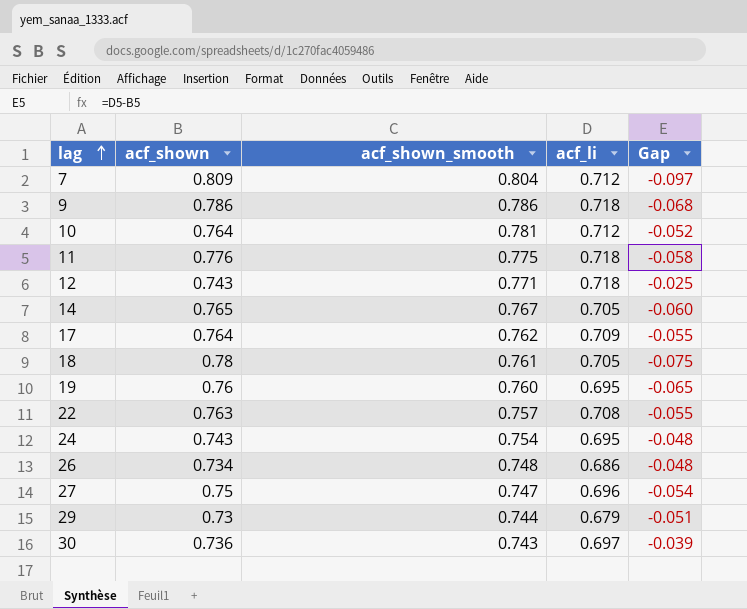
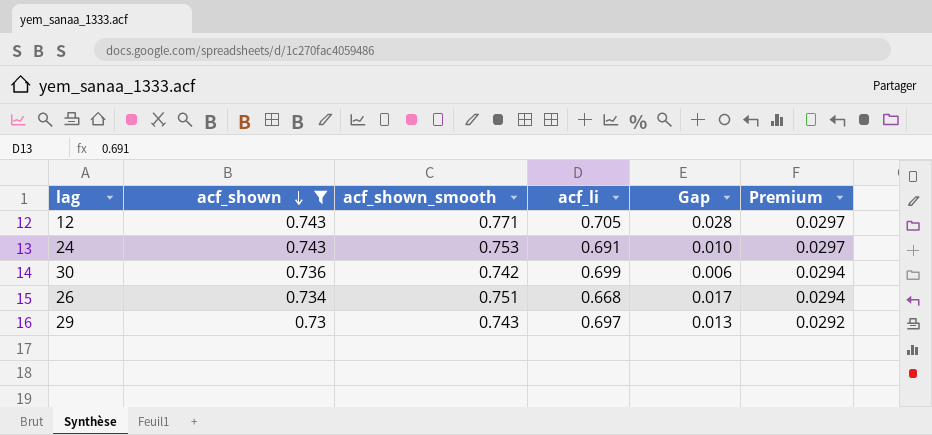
filter: none -> acf_shown <= 0.743
row order: lag ascending -> acf_shown descending
column Gap | formula: [acf_li] - [acf_shown] -> [acf_shown_smooth] - [acf_shown]
column Premium | formula: none -> [acf_shown] * 0.04
12 | acf_li: 0.718 -> 0.705
24 | acf_shown_smooth: 0.754 -> 0.753
24 | acf_li: 0.695 -> 0.691
30 | acf_shown_smooth: 0.743 -> 0.742
30 | acf_li: 0.697 -> 0.699
26 | acf_shown_smooth: 0.748 -> 0.751
26 | acf_li: 0.686 -> 0.668
29 | acf_shown_smooth: 0.744 -> 0.743
29 | acf_li: 0.679 -> 0.697

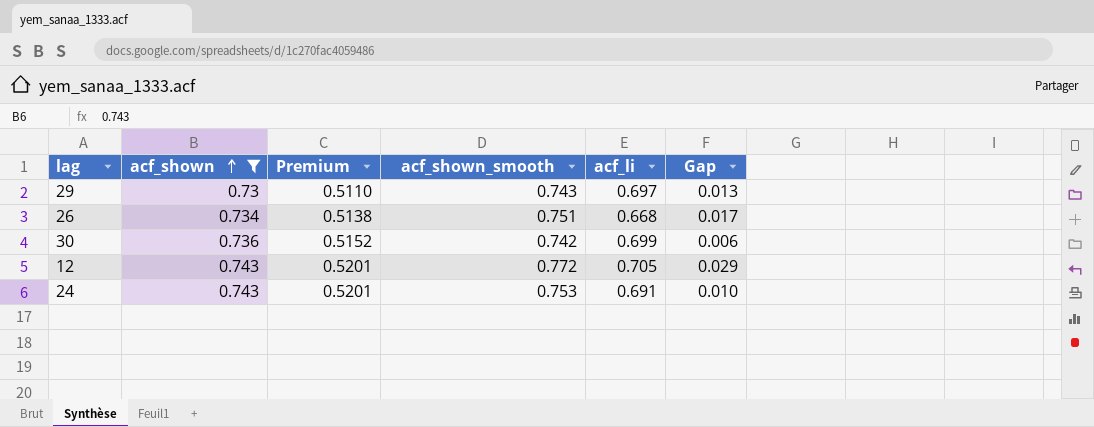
row order: acf_shown descending -> acf_shown ascending
column Premium | formula: [acf_shown] * 0.04 -> [acf_shown] * 0.7
column Premium | position: 6 -> 3
12 | acf_shown_smooth: 0.771 -> 0.772
12 | Gap: 0.028 -> 0.029

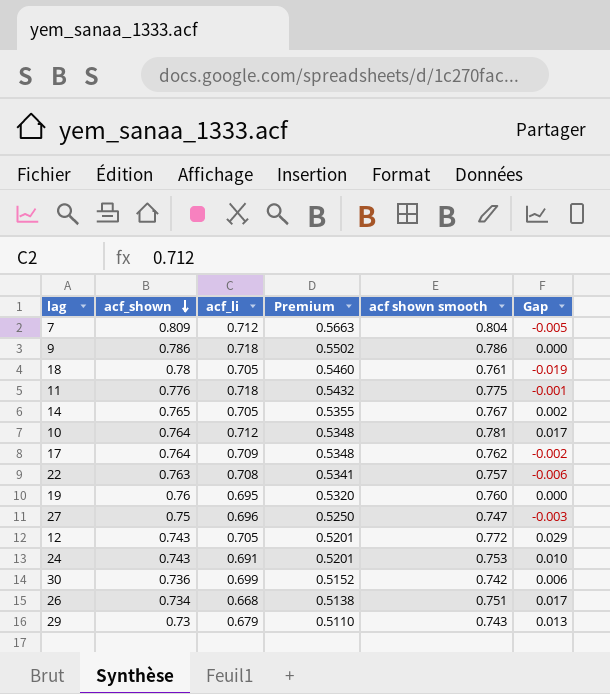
filter: acf_shown <= 0.743 -> none
row order: acf_shown ascending -> acf_shown descending
column acf_li | position: 5 -> 3
column name: acf_shown_smooth -> acf shown smooth
29 | acf_li: 0.697 -> 0.679

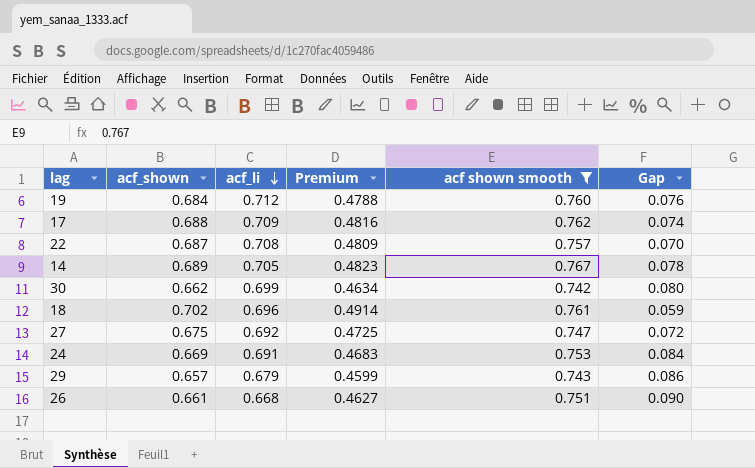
filter: none -> acf shown smooth <= 0.767
row order: acf_shown descending -> acf_li descending
19 | acf_shown: 0.76 -> 0.684
19 | acf_li: 0.695 -> 0.712
19 | Premium: 0.5320 -> 0.4788
19 | Gap: 0.000 -> 0.076
17 | acf_shown: 0.764 -> 0.688
17 | Premium: 0.5348 -> 0.4816
17 | Gap: -0.002 -> 0.074
22 | acf_shown: 0.763 -> 0.687
22 | Premium: 0.5341 -> 0.4809
22 | Gap: -0.006 -> 0.070
14 | acf_shown: 0.765 -> 0.689
14 | Premium: 0.5355 -> 0.4823
14 | Gap: 0.002 -> 0.078
30 | acf_shown: 0.736 -> 0.662
30 | Premium: 0.5152 -> 0.4634
30 | Gap: 0.006 -> 0.080
18 | acf_shown: 0.78 -> 0.702
18 | acf_li: 0.705 -> 0.696
18 | Premium: 0.5460 -> 0.4914
18 | Gap: -0.019 -> 0.059
27 | acf_shown: 0.75 -> 0.675
27 | acf_li: 0.696 -> 0.692
27 | Premium: 0.5250 -> 0.4725
27 | Gap: -0.003 -> 0.072
24 | acf_shown: 0.743 -> 0.669
24 | Premium: 0.5201 -> 0.4683
24 | Gap: 0.010 -> 0.084
29 | acf_shown: 0.73 -> 0.657
29 | Premium: 0.5110 -> 0.4599
29 | Gap: 0.013 -> 0.086
26 | acf_shown: 0.734 -> 0.661
26 | Premium: 0.5138 -> 0.4627
26 | Gap: 0.017 -> 0.090

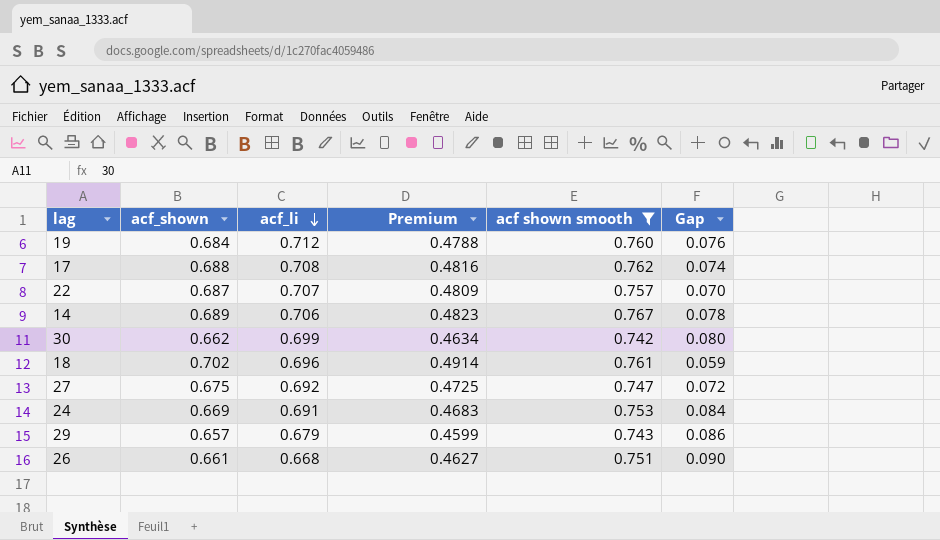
17 | acf_li: 0.709 -> 0.708
22 | acf_li: 0.708 -> 0.707
14 | acf_li: 0.705 -> 0.706

